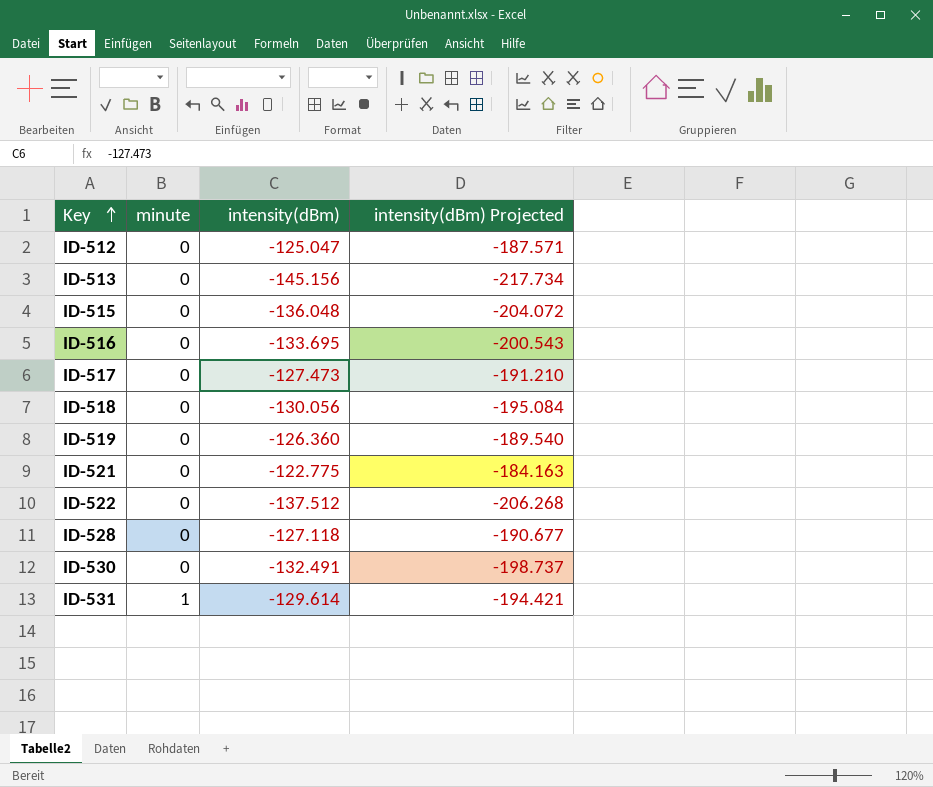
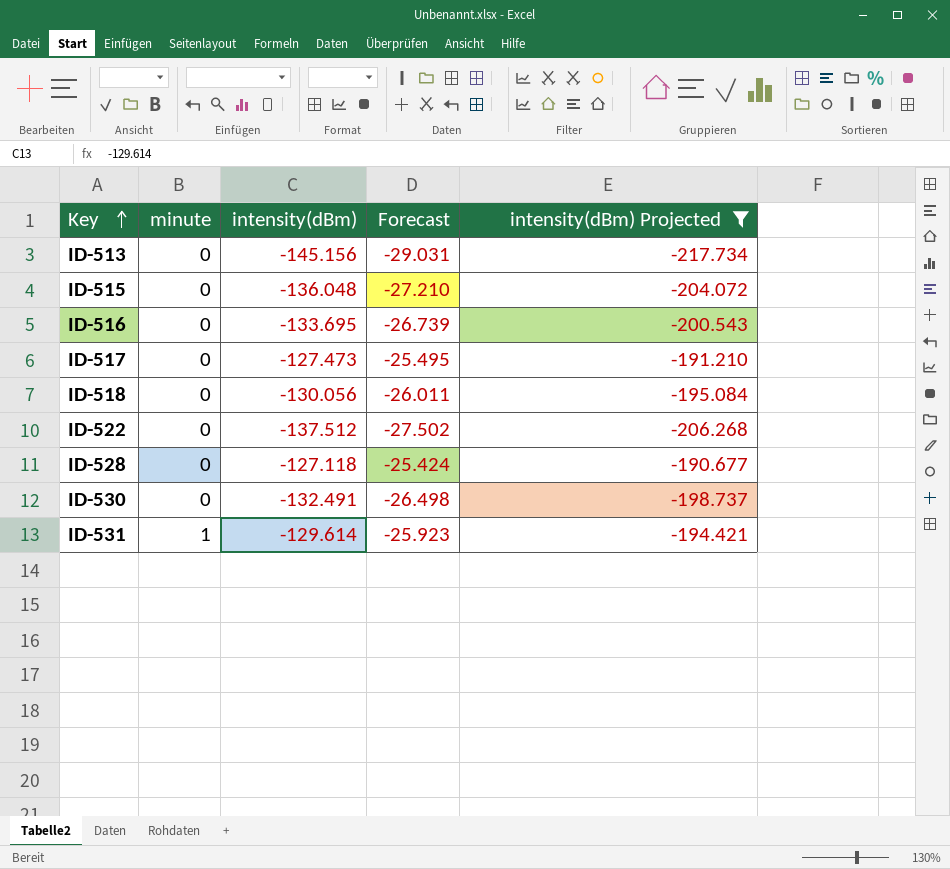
filter: none -> intensity(dBm) Projected <= -190.677
column Forecast | formula: none -> [intensity(dBm)] * 0.2

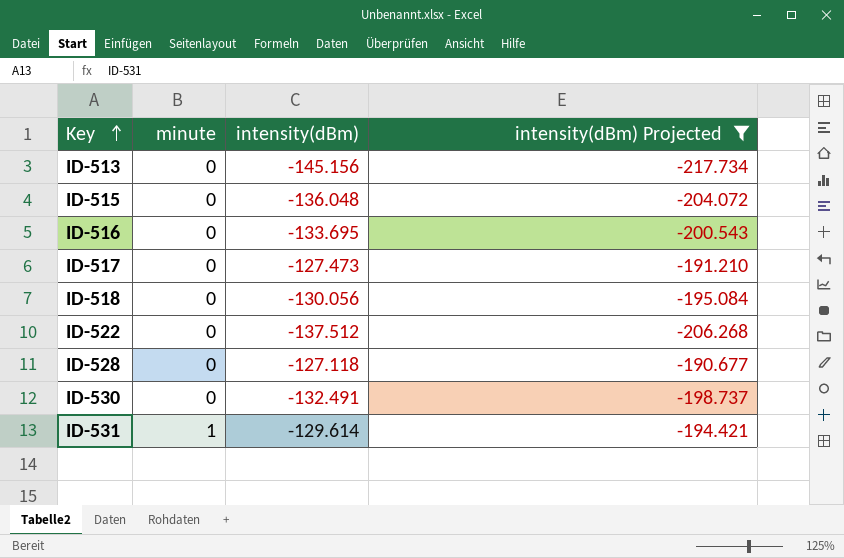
column Forecast | formula: [intensity(dBm)] * 0.2 -> none

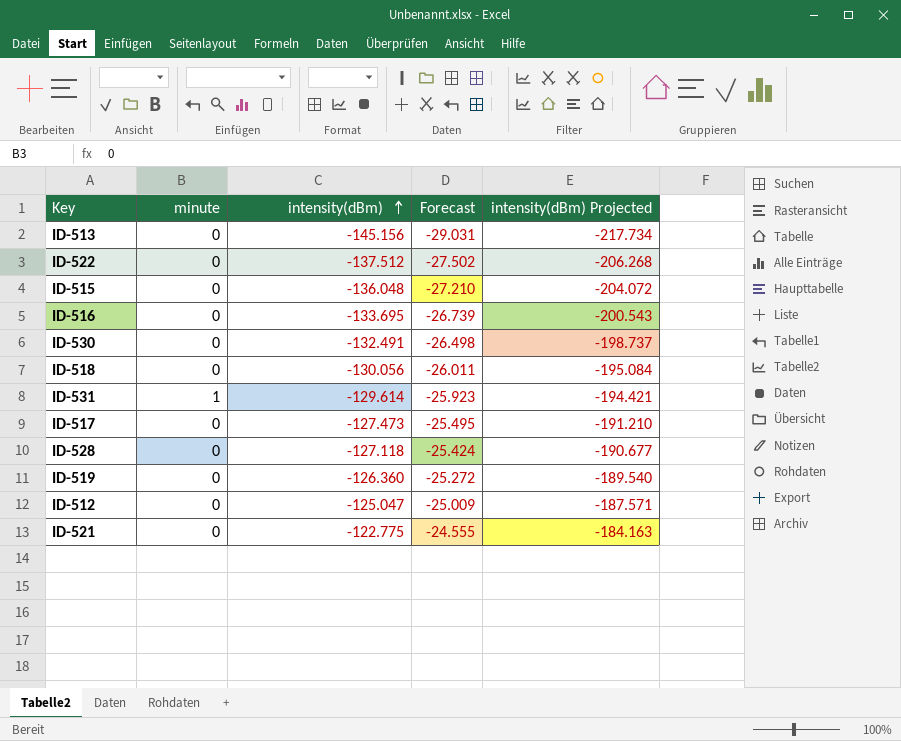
filter: intensity(dBm) Projected <= -190.677 -> none
row order: Key ascending -> intensity(dBm) ascending
column Forecast | formula: none -> [intensity(dBm)] * 0.2

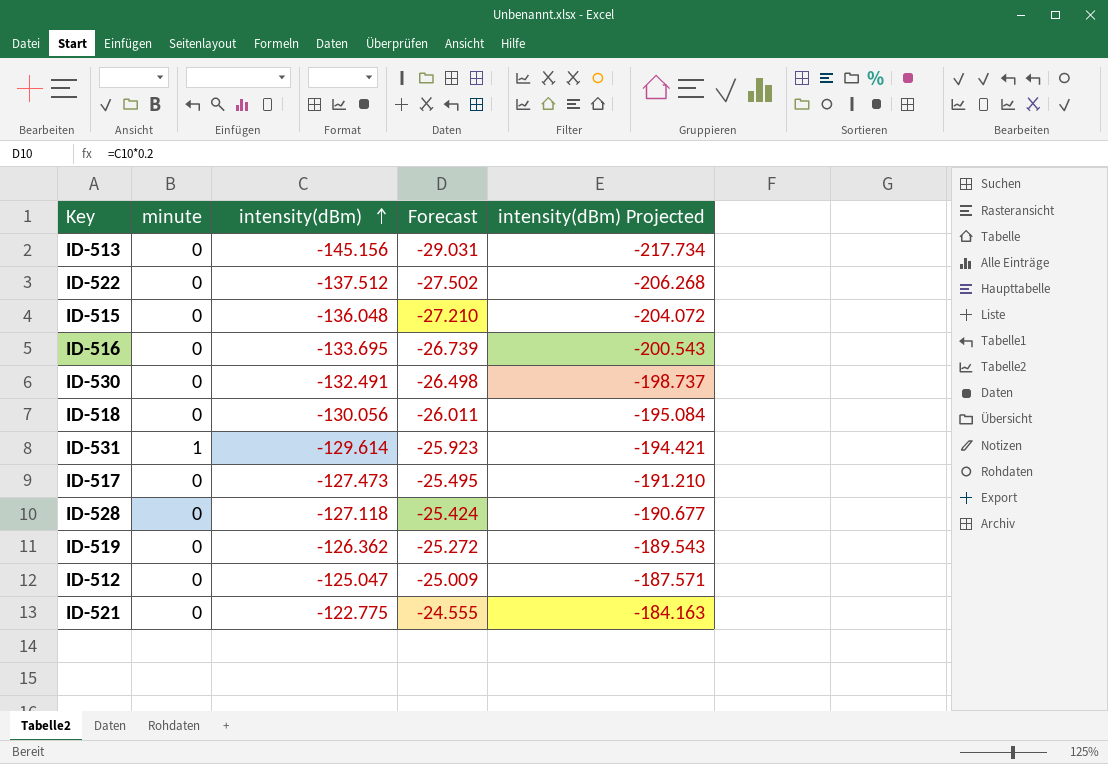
ID-519 | intensity(dBm): -126.360 -> -126.362
ID-519 | intensity(dBm) Projected: -189.540 -> -189.543

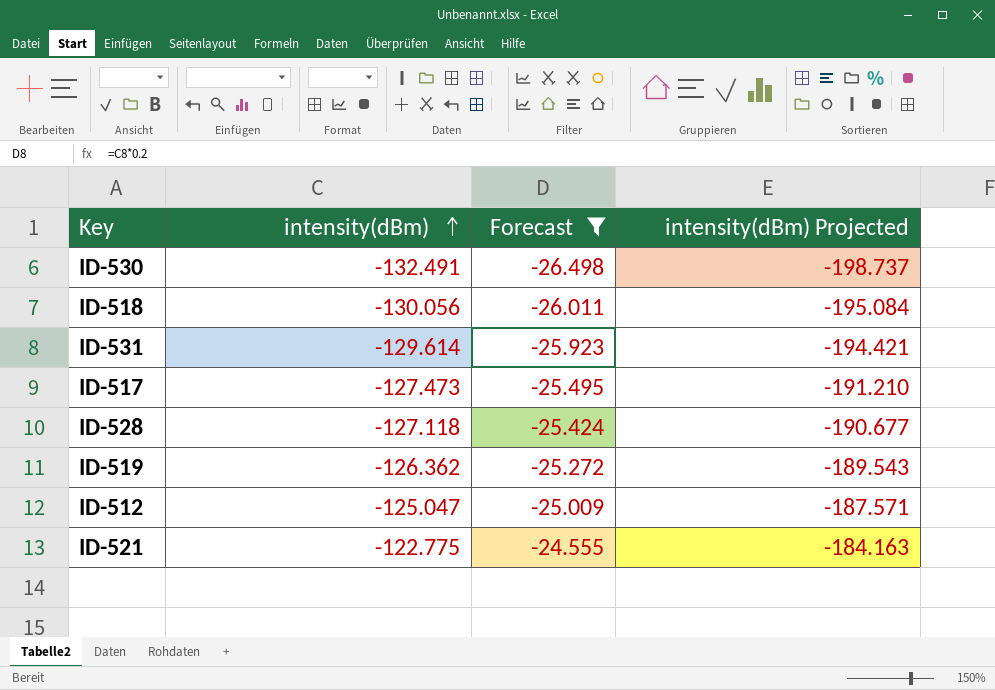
filter: none -> Forecast >= -26.498
column minute | position: 2 -> none

